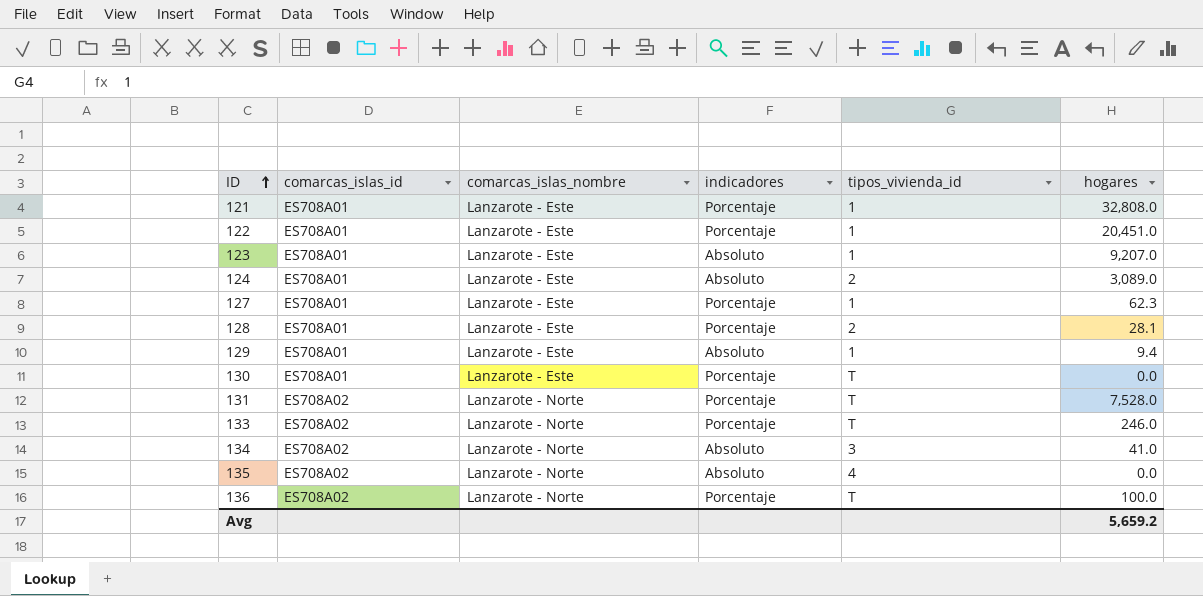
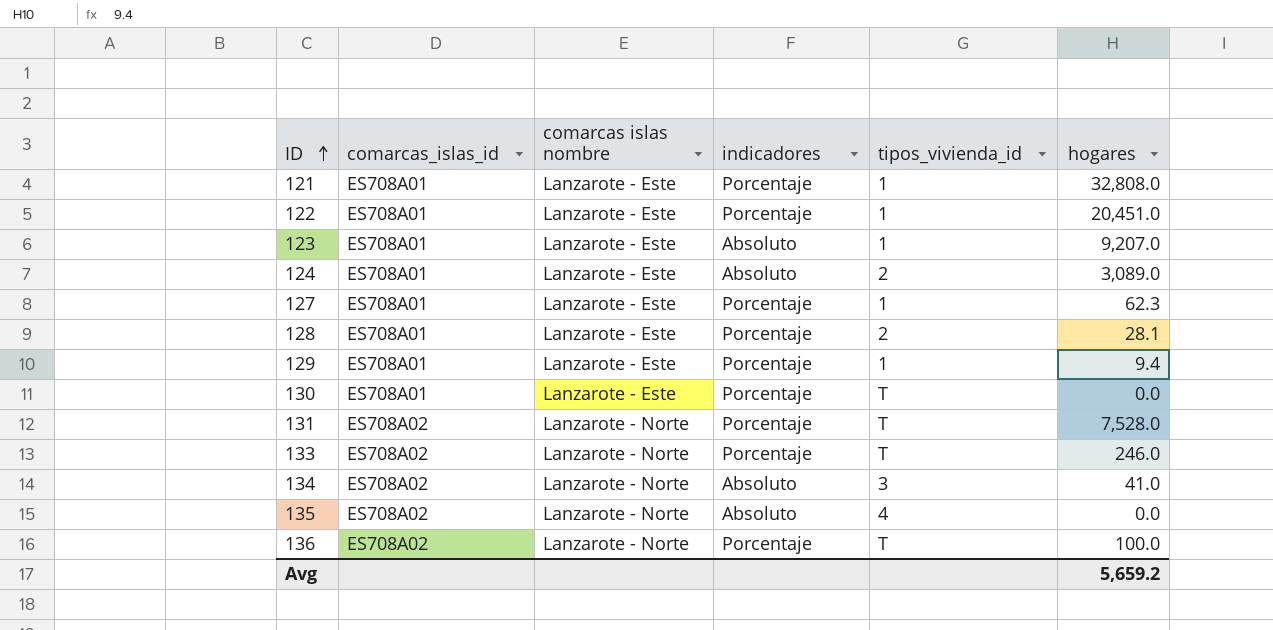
column name: comarcas_islas_nombre -> comarcas islas nombre
129 | indicadores: Absoluto -> Porcentaje

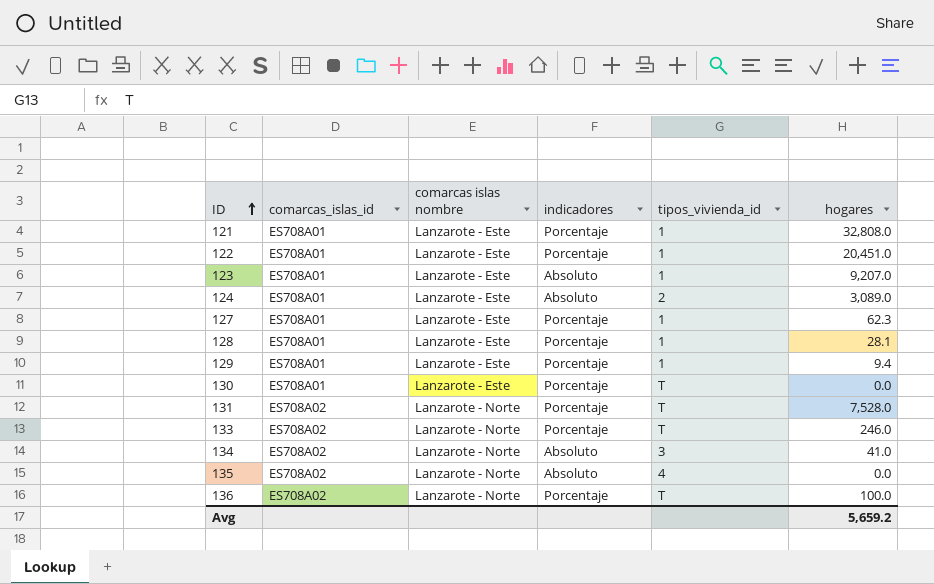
128 | tipos_vivienda_id: 2 -> 1

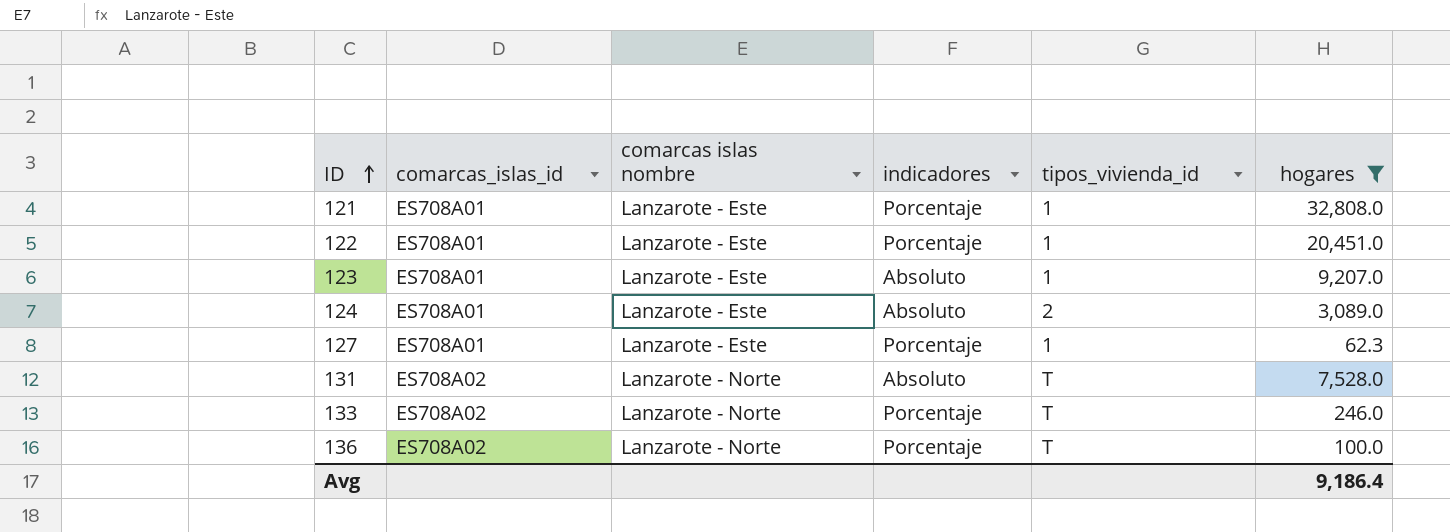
filter: none -> hogares >= 62.3
131 | indicadores: Porcentaje -> Absoluto
Avg | hogares: 5,659.2 -> 9,186.4

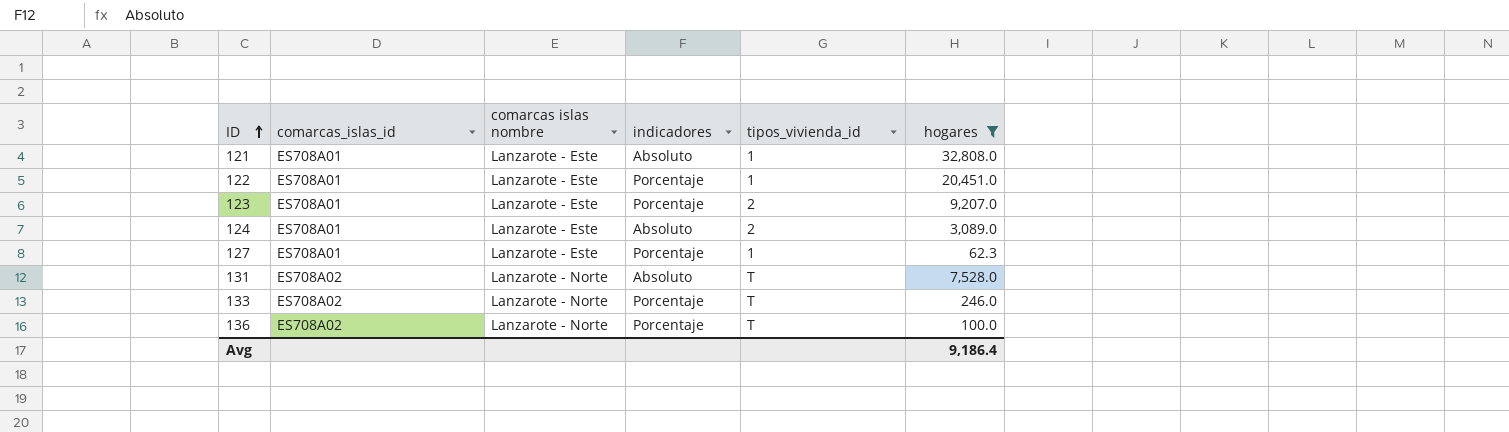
121 | indicadores: Porcentaje -> Absoluto
123 | indicadores: Absoluto -> Porcentaje
123 | tipos_vivienda_id: 1 -> 2

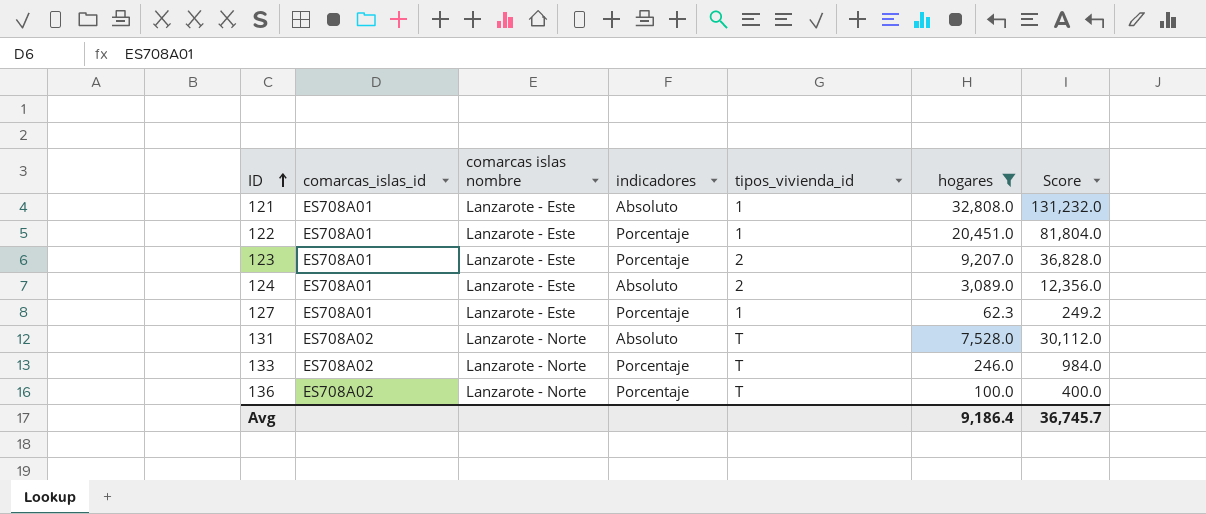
column Score | formula: none -> [hogares] * 4

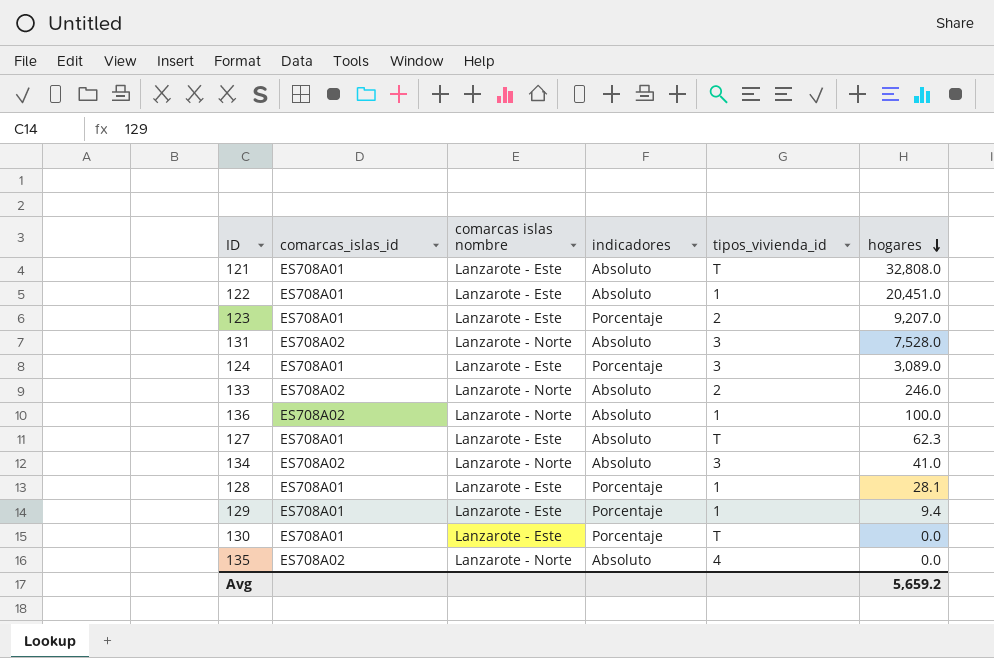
filter: hogares >= 62.3 -> none
row order: ID ascending -> hogares descending
column Score | formula: [hogares] * 4 -> none
121 | tipos_vivienda_id: 1 -> T
122 | indicadores: Porcentaje -> Absoluto
131 | tipos_vivienda_id: T -> 3
124 | indicadores: Absoluto -> Porcentaje
124 | tipos_vivienda_id: 2 -> 3
133 | indicadores: Porcentaje -> Absoluto
133 | tipos_vivienda_id: T -> 2
136 | indicadores: Porcentaje -> Absoluto
136 | tipos_vivienda_id: T -> 1
127 | indicadores: Porcentaje -> Absoluto
127 | tipos_vivienda_id: 1 -> T
Avg | hogares: 9,186.4 -> 5,659.2

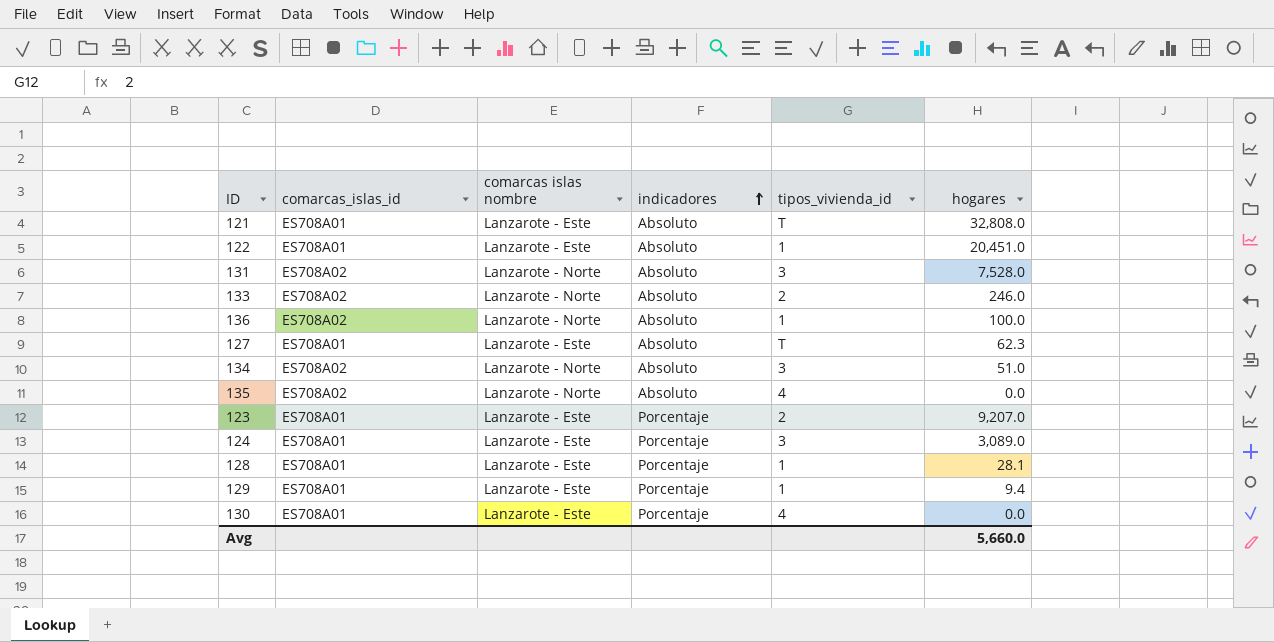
row order: hogares descending -> indicadores ascending
134 | hogares: 41.0 -> 51.0
130 | tipos_vivienda_id: T -> 4
Avg | hogares: 5,659.2 -> 5,660.0

